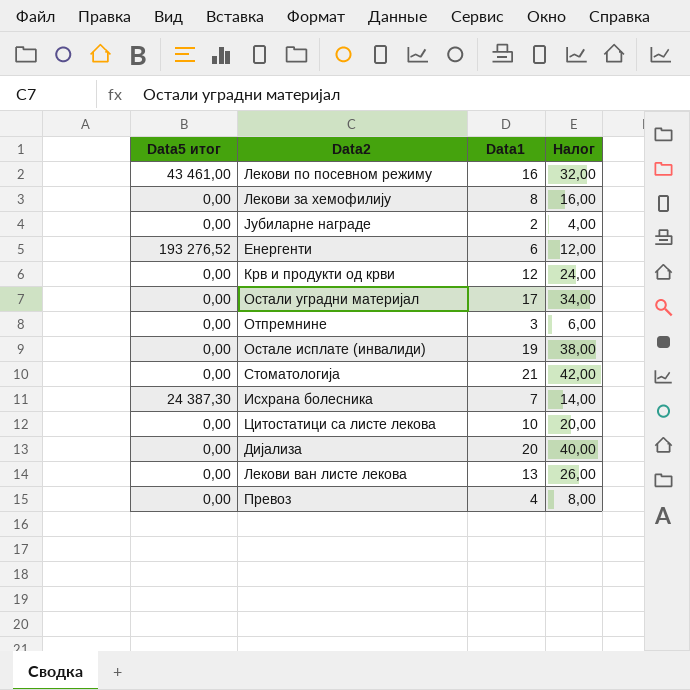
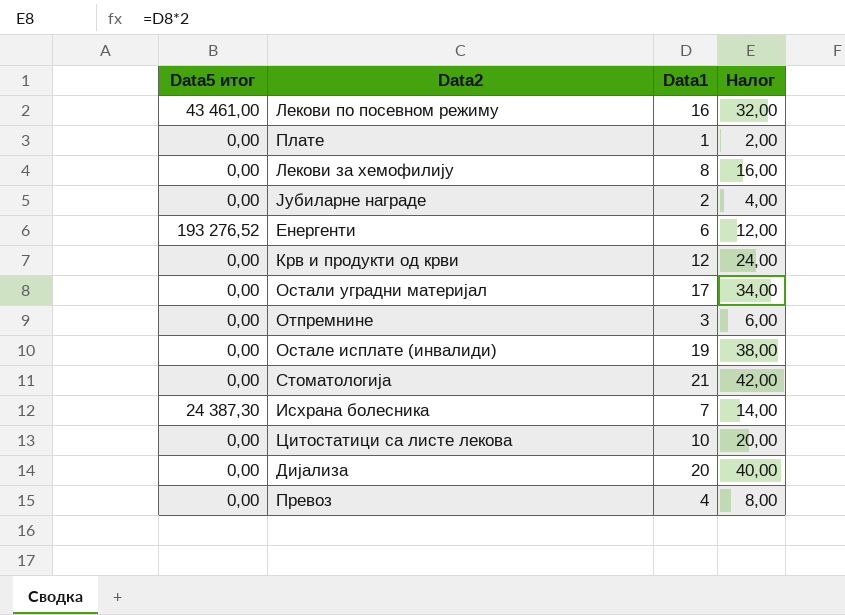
row Лекови ван листе лекова: 0,00 | 13 | 26,00 -> none
row Плате: none -> 0,00 | 1 | 2,00

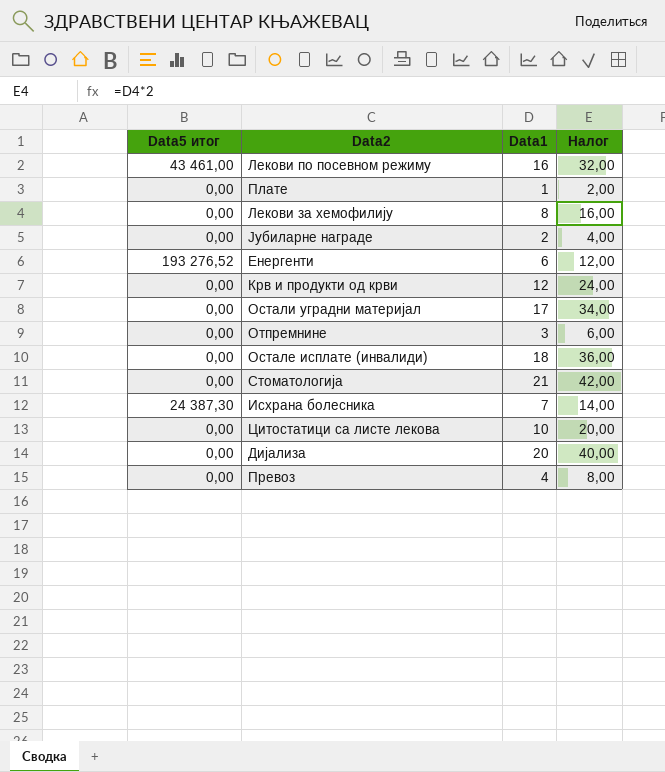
Остале исплате (инвалиди) | Data1: 19 -> 18
Остале исплате (инвалиди) | Налог: 38,00 -> 36,00

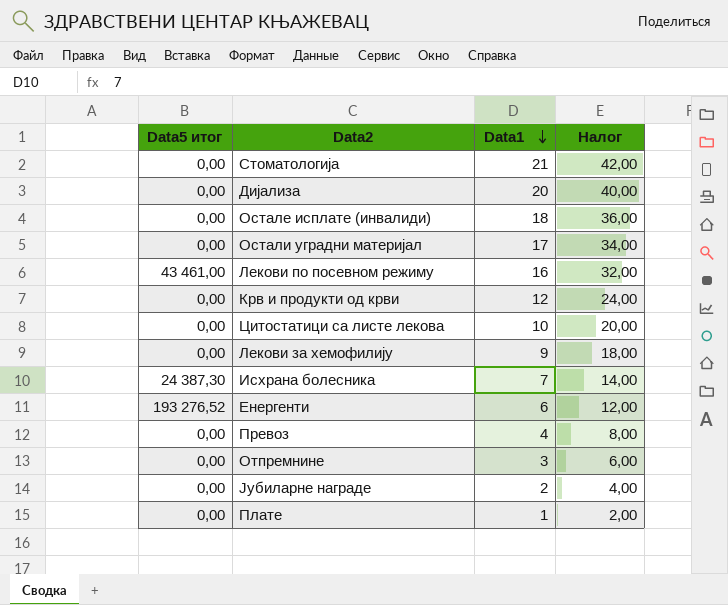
row order: none -> Data1 descending
Лекови за хемофилију | Data1: 8 -> 9
Лекови за хемофилију | Налог: 16,00 -> 18,00

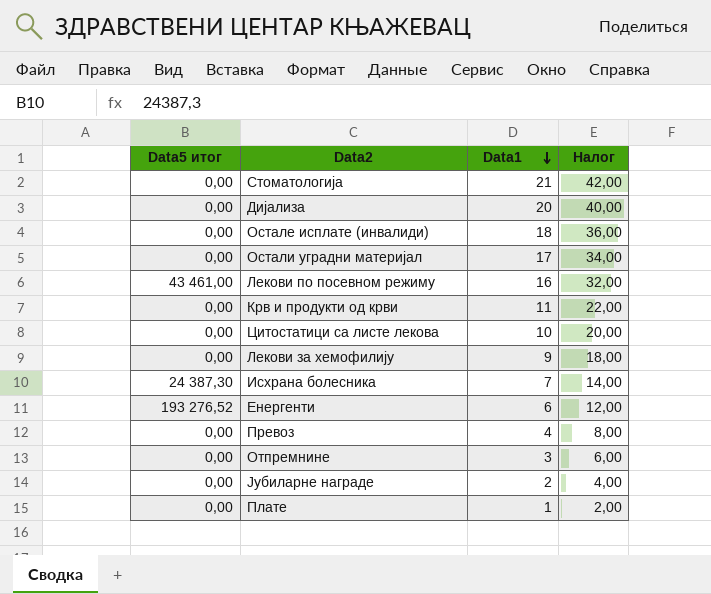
Крв и продукти од крви | Data1: 12 -> 11
Крв и продукти од крви | Налог: 24,00 -> 22,00

